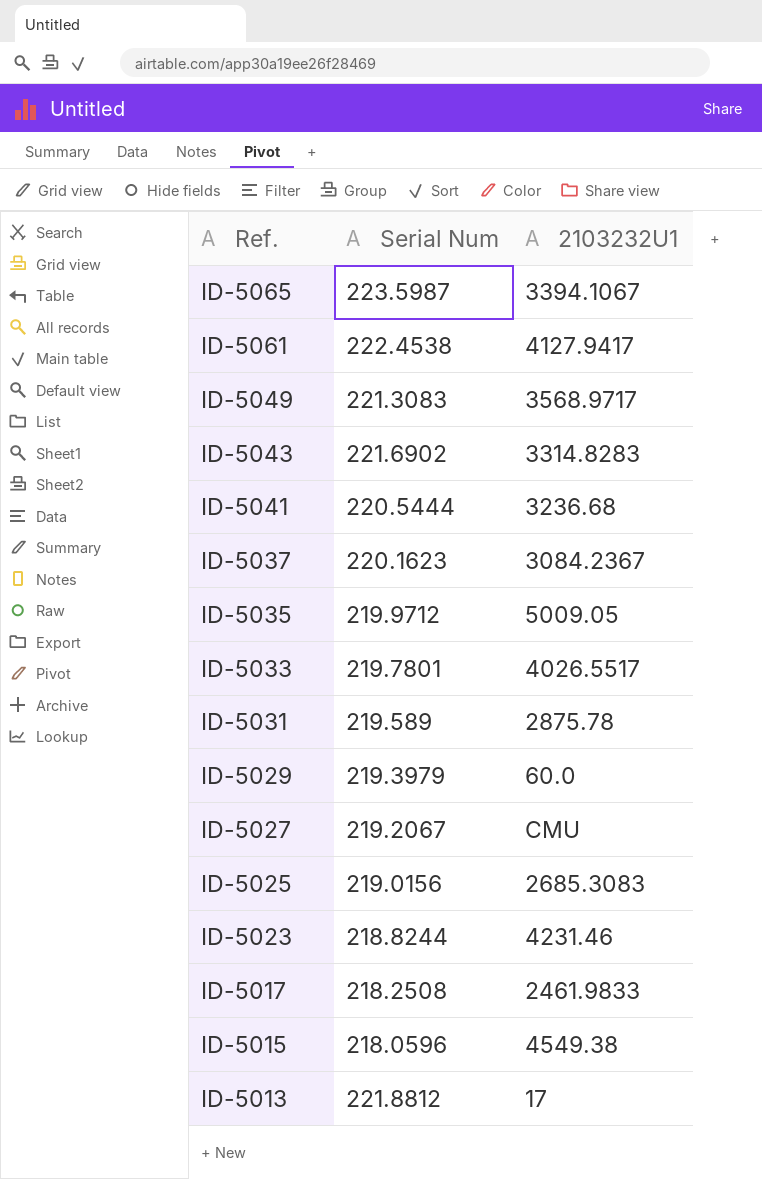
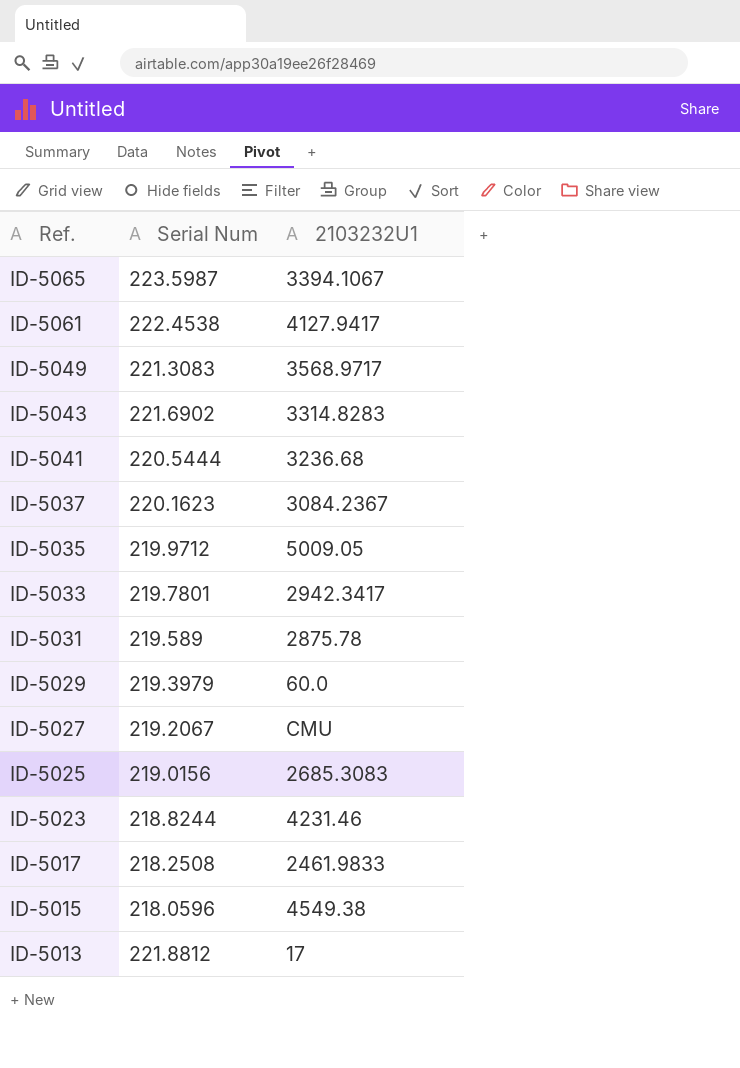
ID-5033 | 2103232U1: 4026.5517 -> 2942.3417

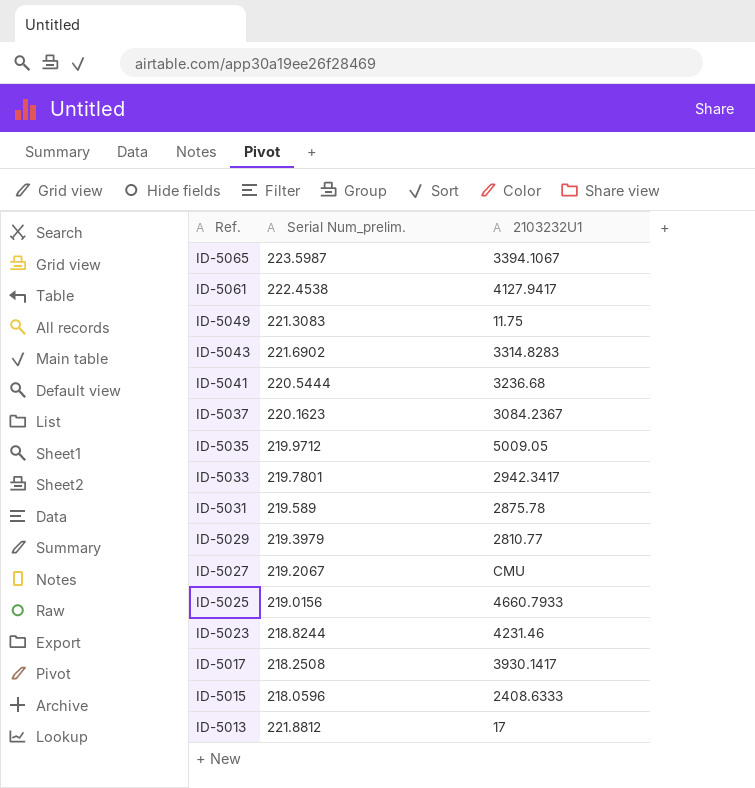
column name: Serial Num -> Serial Num_prelim.
ID-5049 | 2103232U1: 3568.9717 -> 11.75
ID-5029 | 2103232U1: 60.0 -> 2810.77
ID-5025 | 2103232U1: 2685.3083 -> 4660.7933
ID-5017 | 2103232U1: 2461.9833 -> 3930.1417
ID-5015 | 2103232U1: 4549.38 -> 2408.6333

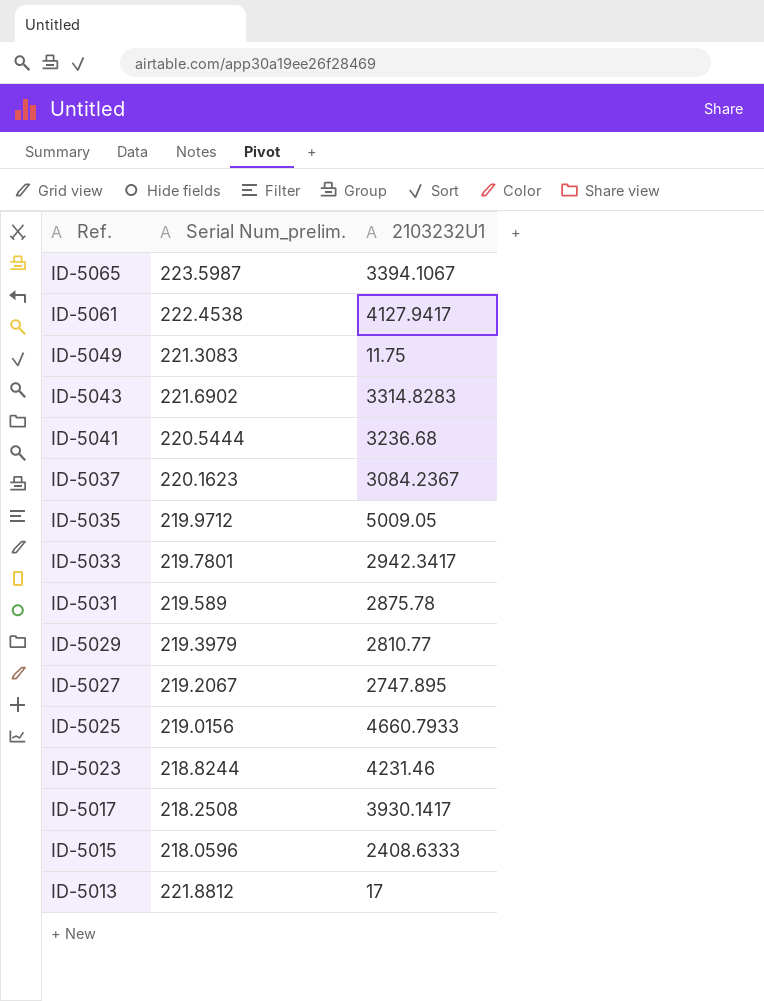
ID-5027 | 2103232U1: CMU -> 2747.895

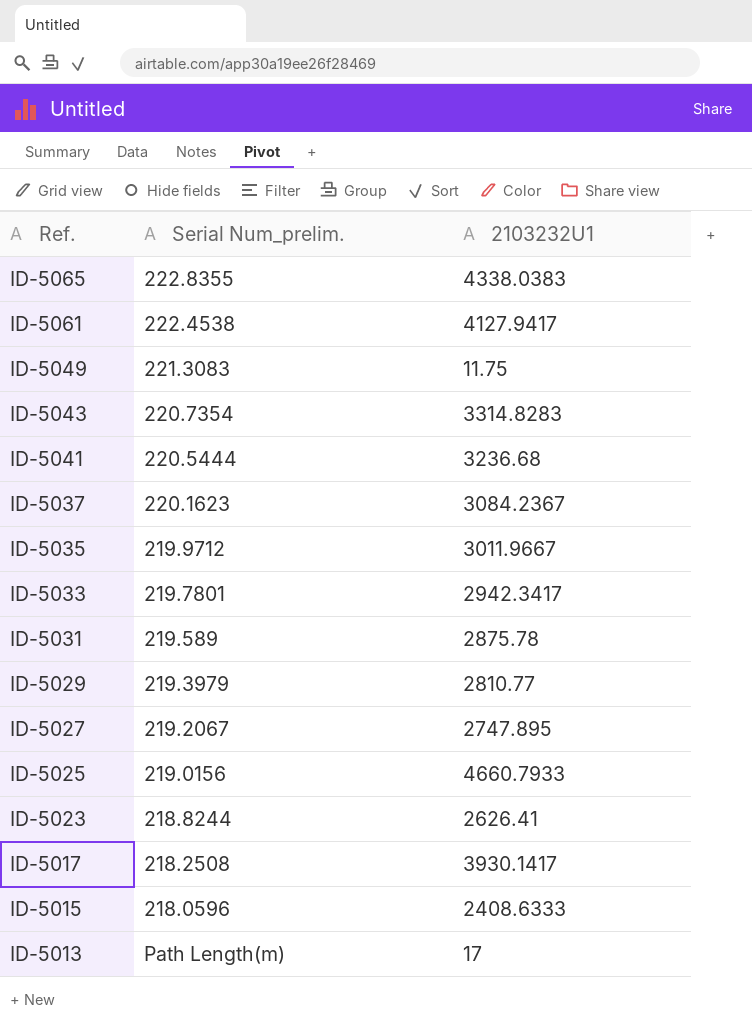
ID-5065 | Serial Num_prelim.: 223.5987 -> 222.8355
ID-5065 | 2103232U1: 3394.1067 -> 4338.0383
ID-5043 | Serial Num_prelim.: 221.6902 -> 220.7354
ID-5035 | 2103232U1: 5009.05 -> 3011.9667
ID-5023 | 2103232U1: 4231.46 -> 2626.41
ID-5013 | Serial Num_prelim.: 221.8812 -> Path Length(m)

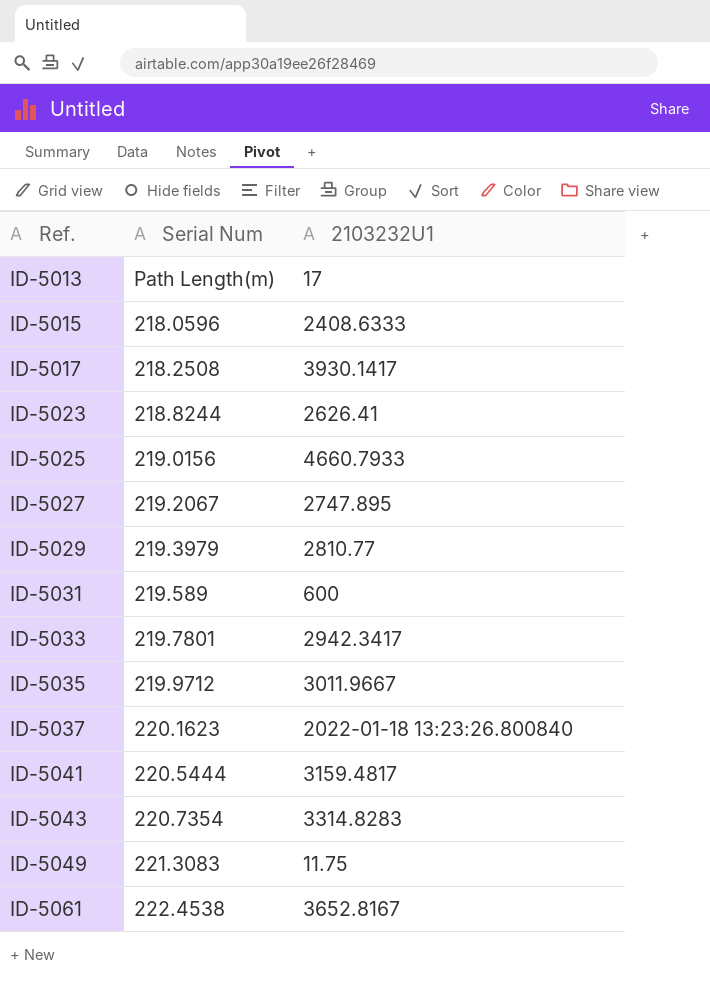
row order: Ref. descending -> Ref. ascending
column name: Serial Num_prelim. -> Serial Num
row ID-5065: 222.8355 | 4338.0383 -> none
ID-5031 | 2103232U1: 2875.78 -> 600
ID-5037 | 2103232U1: 3084.2367 -> 2022-01-18 13:23:26.800840
ID-5041 | 2103232U1: 3236.68 -> 3159.4817
ID-5061 | 2103232U1: 4127.9417 -> 3652.8167

